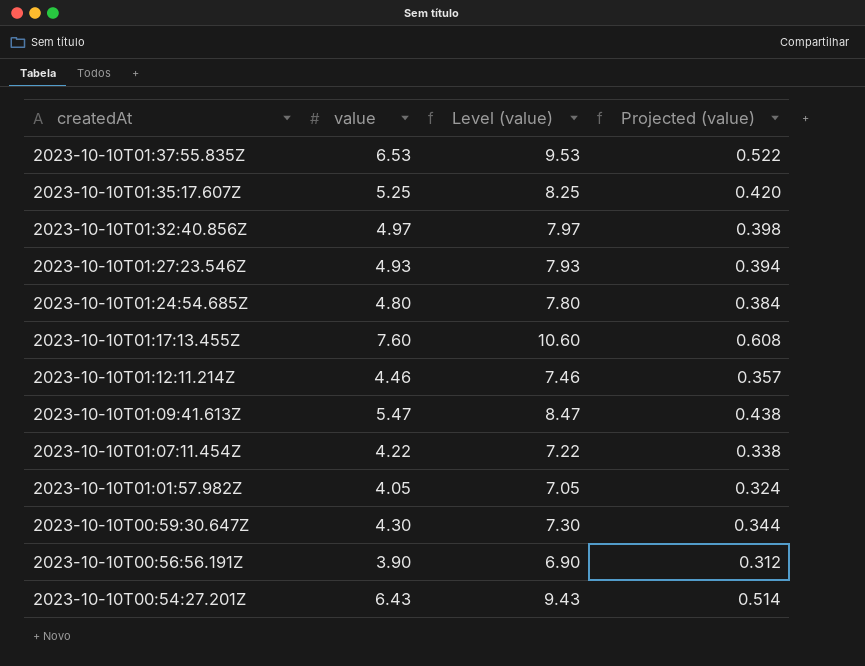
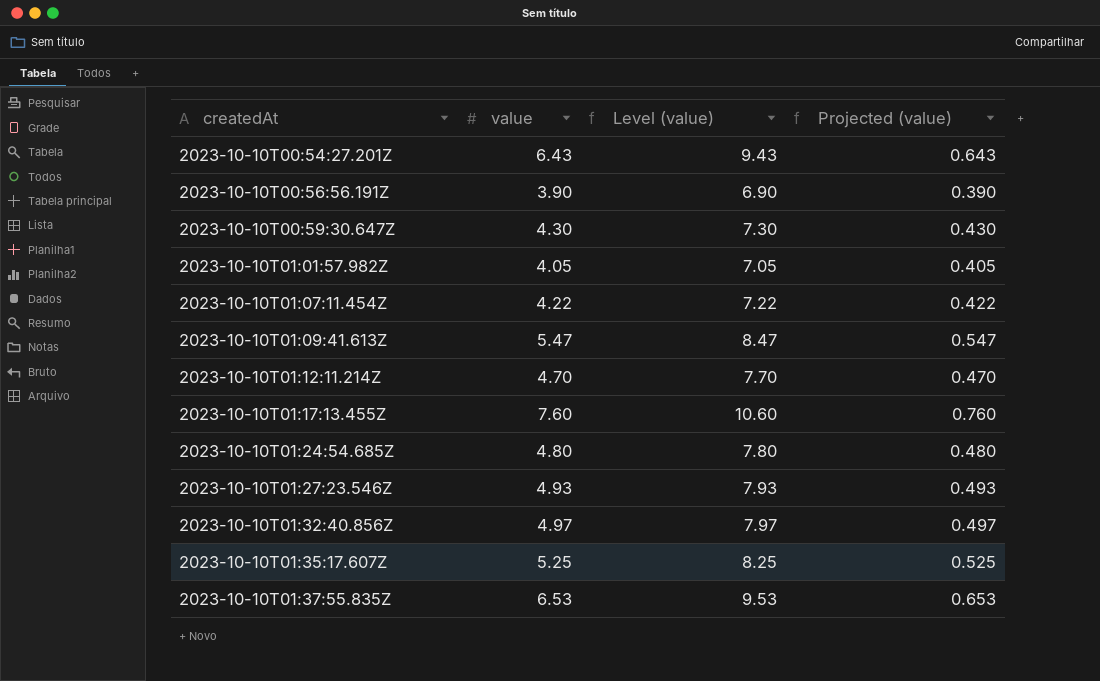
row order: createdAt descending -> createdAt ascending
column Projected (value) | formula: [value] * 0.08 -> [value] * 0.1
2023-10-10T01:12:11.214Z | value: 4.46 -> 4.70
2023-10-10T01:12:11.214Z | Level (value): 7.46 -> 7.70

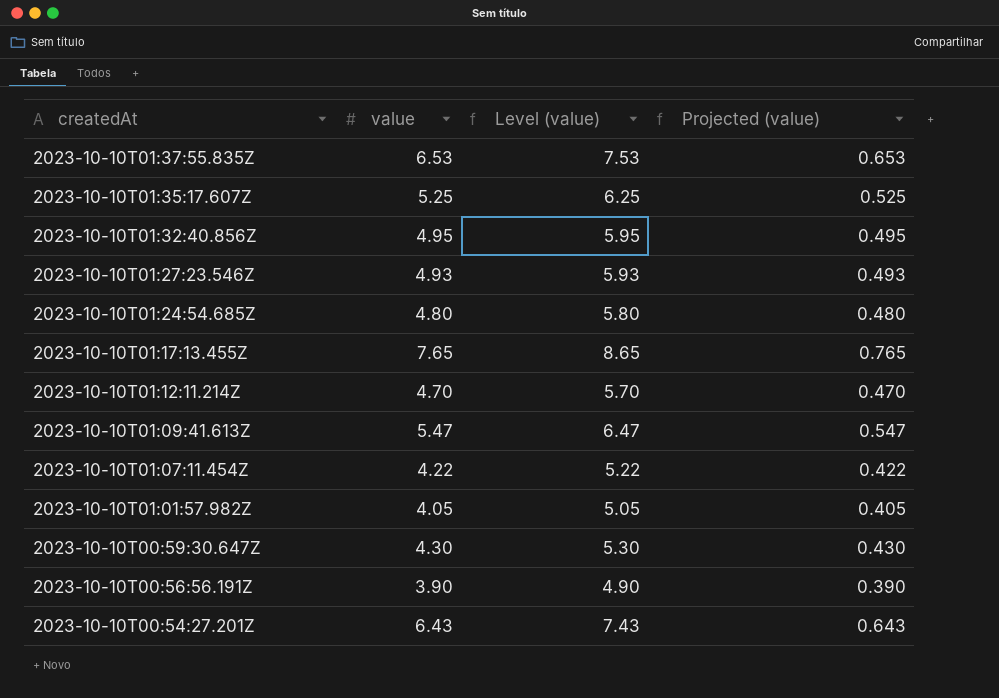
row order: createdAt ascending -> createdAt descending
column Level (value) | formula: [value] + 3 -> [value] + 1
2023-10-10T01:32:40.856Z | value: 4.97 -> 4.95
2023-10-10T01:32:40.856Z | Projected (value): 0.497 -> 0.495
2023-10-10T01:17:13.455Z | value: 7.60 -> 7.65
2023-10-10T01:17:13.455Z | Projected (value): 0.760 -> 0.765

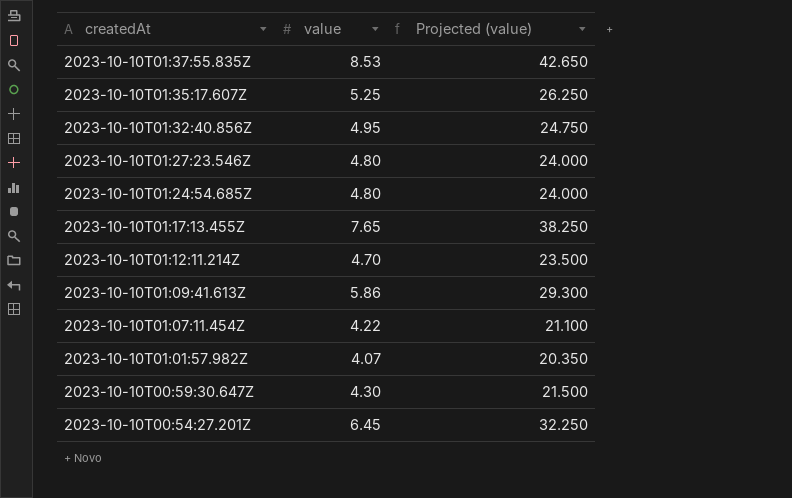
column Level (value) | formula: [value] + 1 -> none
column Projected (value) | formula: [value] * 0.1 -> [value] * 5
row 2023-10-10T00:56:56.191Z: 3.90 | 4.90 | 0.390 -> none
2023-10-10T01:37:55.835Z | value: 6.53 -> 8.53
2023-10-10T01:27:23.546Z | value: 4.93 -> 4.80
2023-10-10T01:09:41.613Z | value: 5.47 -> 5.86
2023-10-10T01:01:57.982Z | value: 4.05 -> 4.07
2023-10-10T00:54:27.201Z | value: 6.43 -> 6.45

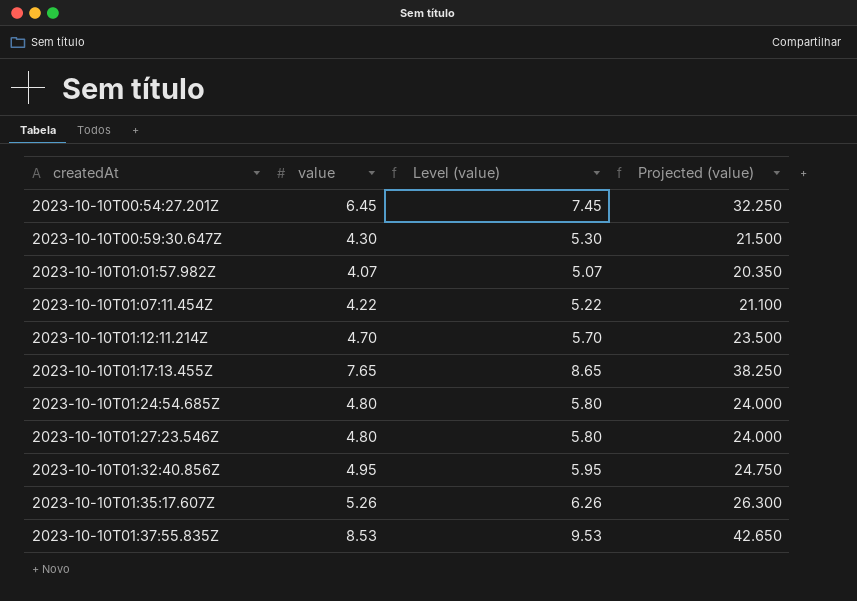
row order: createdAt descending -> createdAt ascending
column Level (value) | formula: none -> [value] + 1
row 2023-10-10T01:09:41.613Z: 5.86 | 29.300 -> none
2023-10-10T01:35:17.607Z | value: 5.25 -> 5.26
2023-10-10T01:35:17.607Z | Projected (value): 26.250 -> 26.300

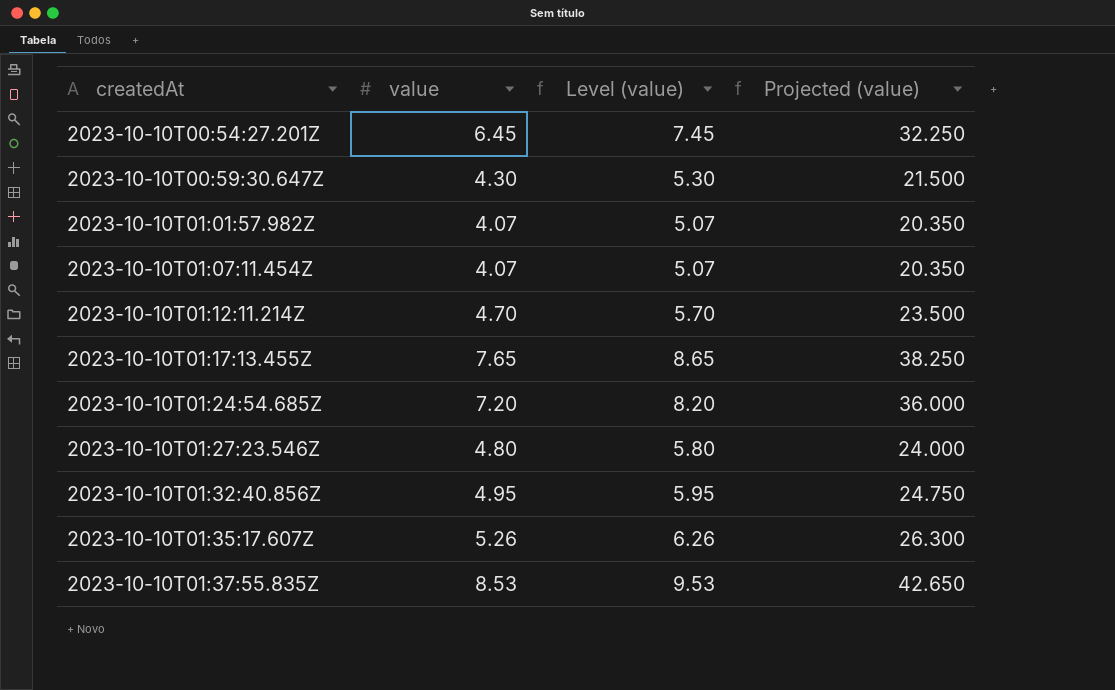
2023-10-10T01:07:11.454Z | value: 4.22 -> 4.07
2023-10-10T01:07:11.454Z | Level (value): 5.22 -> 5.07
2023-10-10T01:07:11.454Z | Projected (value): 21.100 -> 20.350
2023-10-10T01:24:54.685Z | value: 4.80 -> 7.20
2023-10-10T01:24:54.685Z | Level (value): 5.80 -> 8.20
2023-10-10T01:24:54.685Z | Projected (value): 24.000 -> 36.000

